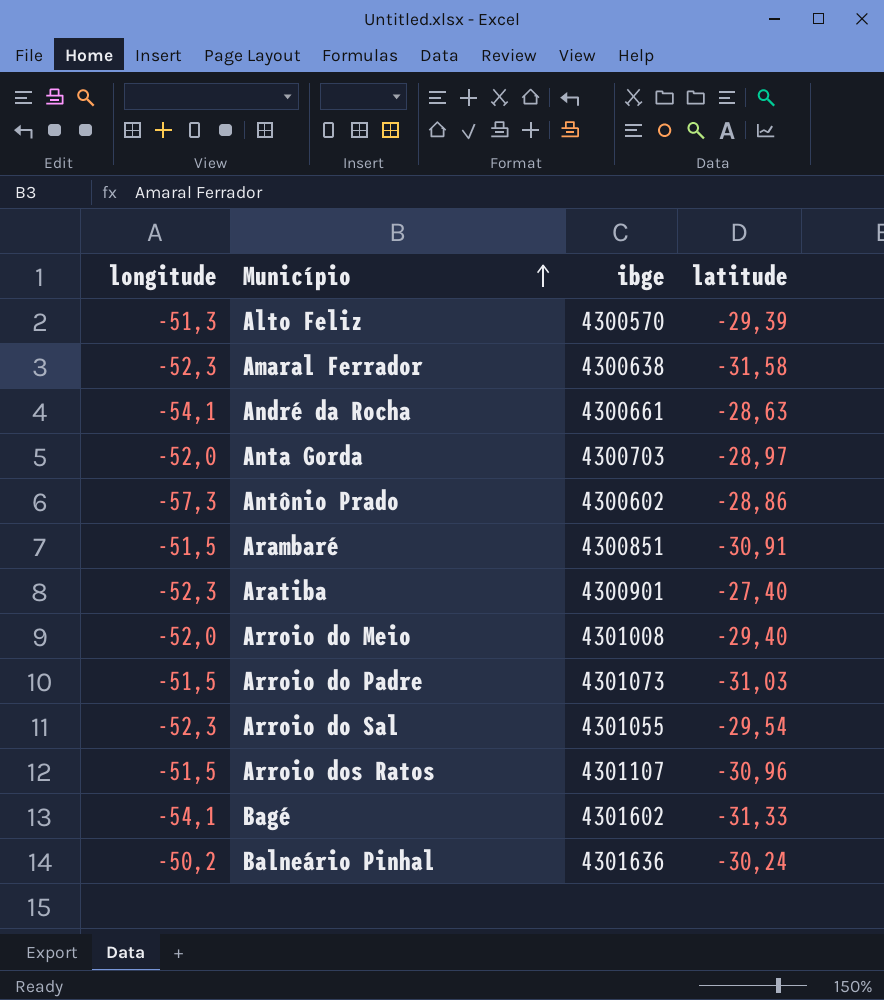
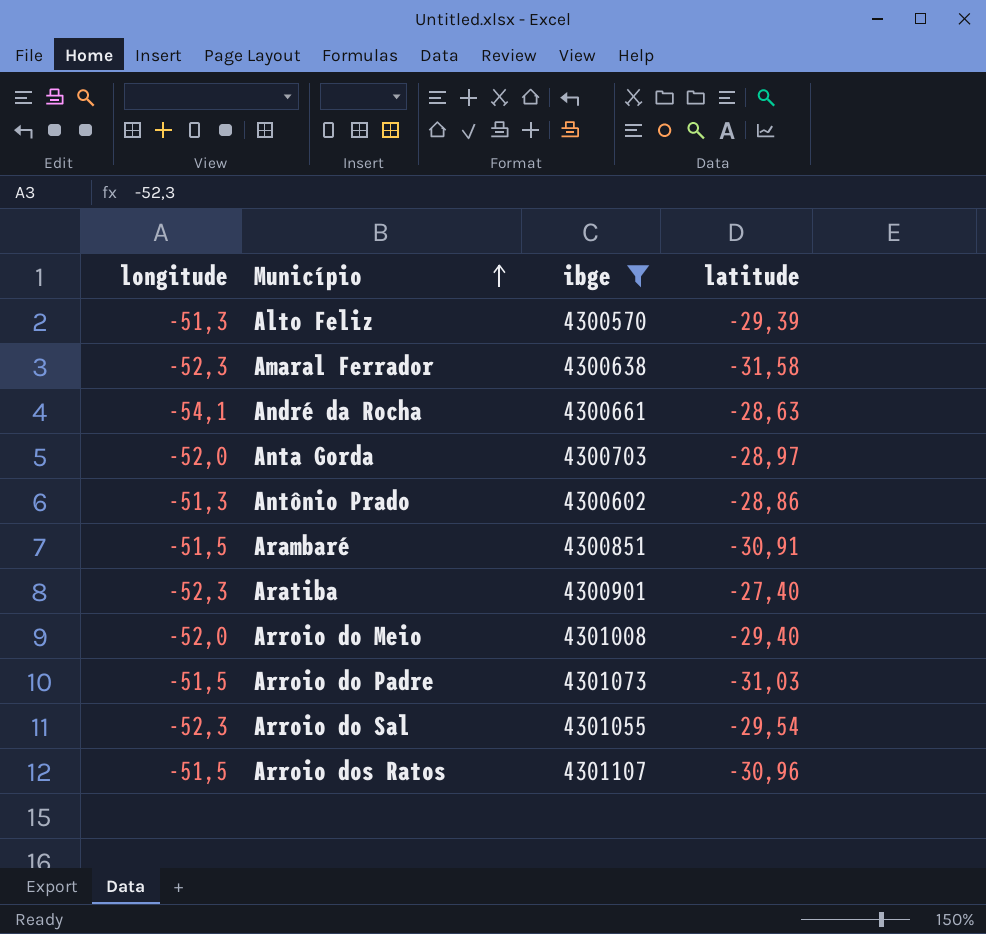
filter: none -> ibge <= 4301107
Antônio Prado | longitude: -57,3 -> -51,3

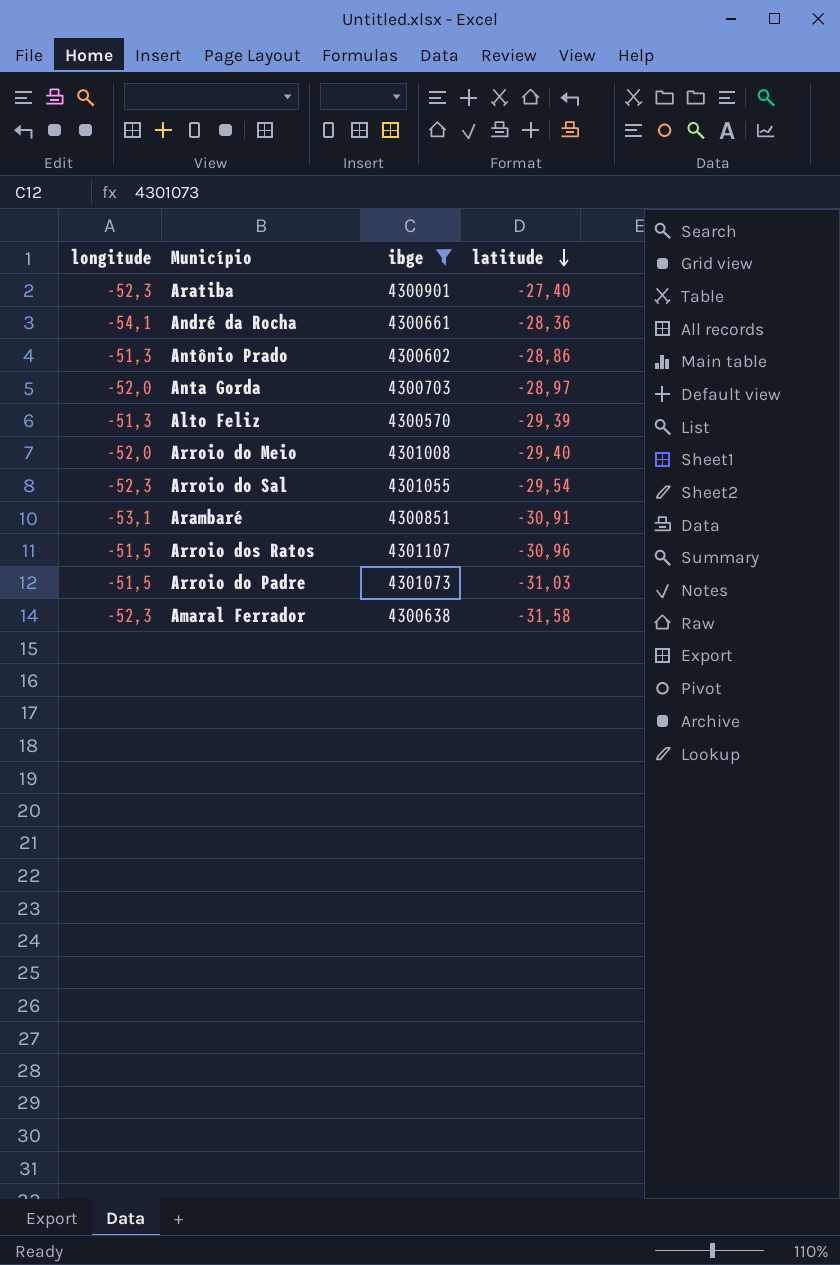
row order: Município ascending -> latitude descending
André da Rocha | latitude: -28,63 -> -28,36
Arambaré | longitude: -51,5 -> -53,1

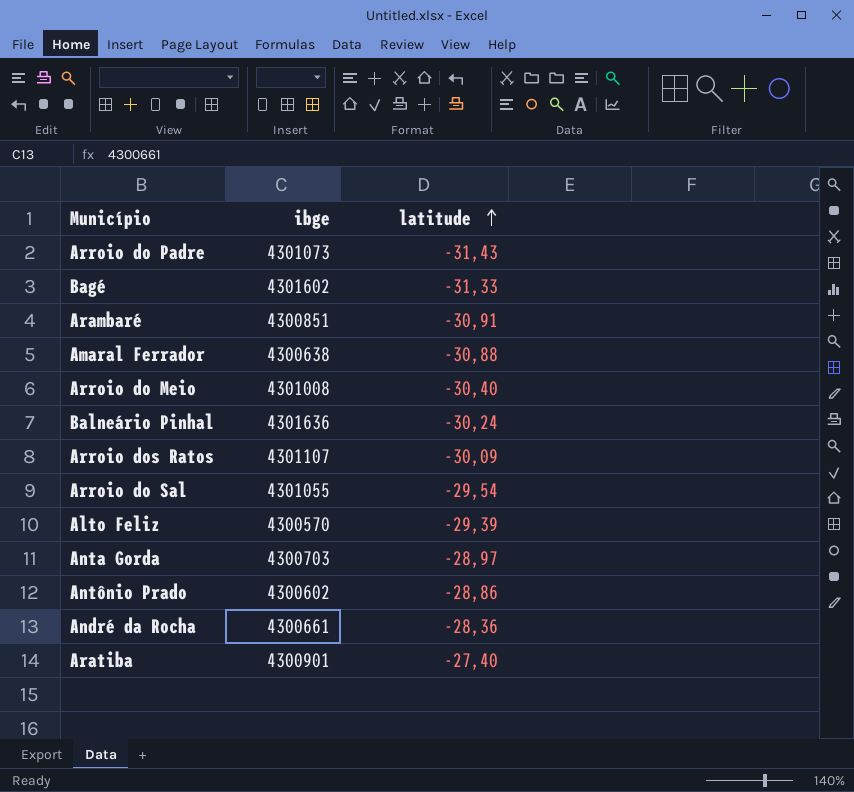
filter: ibge <= 4301107 -> none
row order: latitude descending -> latitude ascending
column longitude | position: 1 -> none
Arroio do Padre | latitude: -31,03 -> -31,43
Amaral Ferrador | latitude: -31,58 -> -30,88
Arroio do Meio | latitude: -29,40 -> -30,40
Arroio dos Ratos | latitude: -30,96 -> -30,09

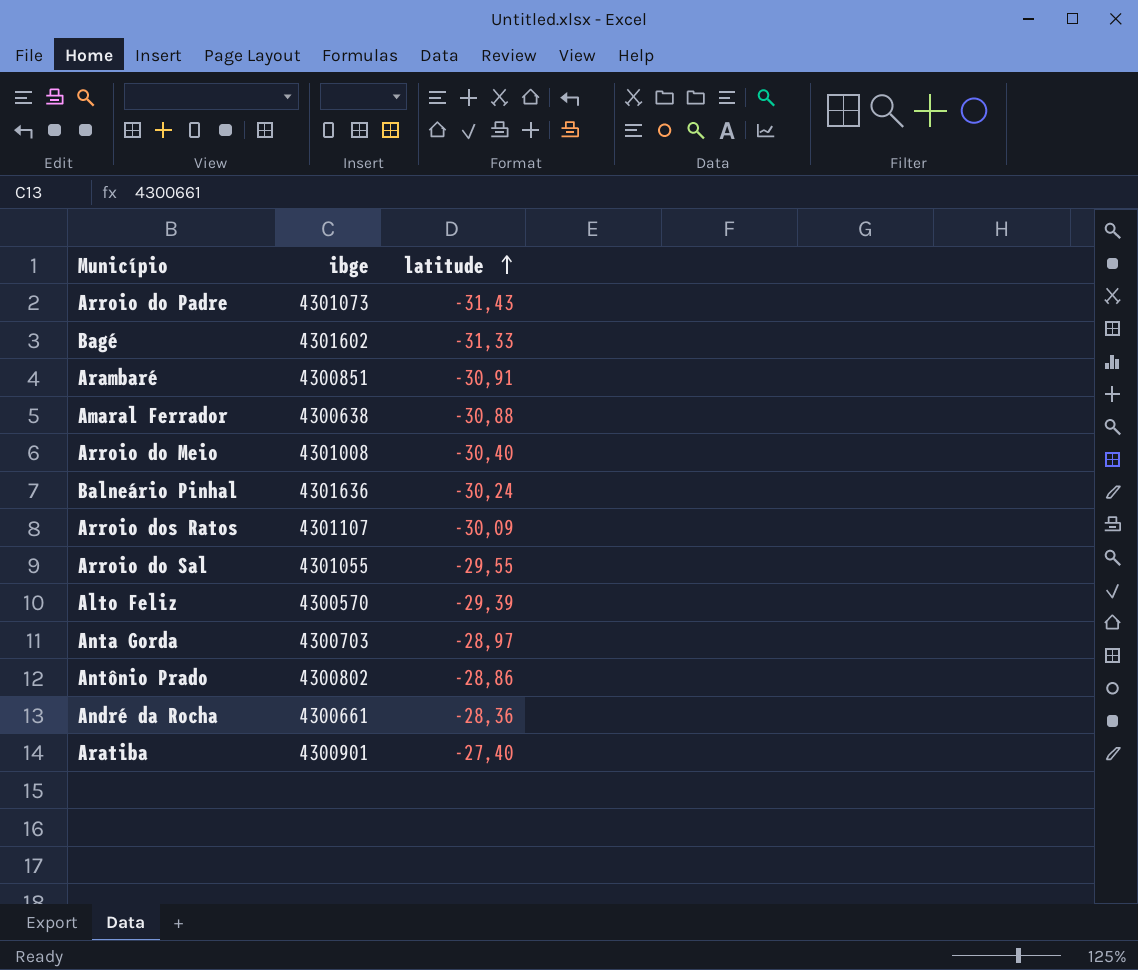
Arroio do Sal | latitude: -29,54 -> -29,55
Antônio Prado | ibge: 4300602 -> 4300802

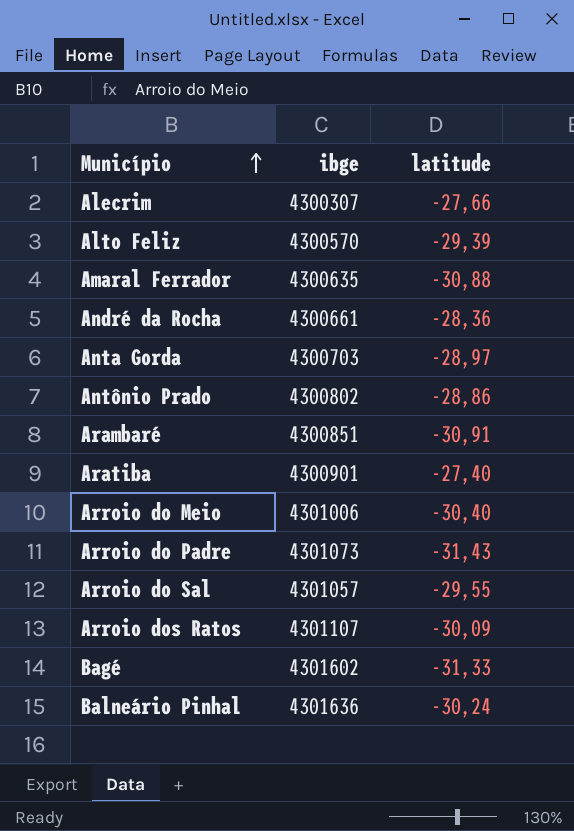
row order: latitude ascending -> Município ascending
row Alecrim: none -> 4300307 | -27,66
Amaral Ferrador | ibge: 4300638 -> 4300635
Arroio do Meio | ibge: 4301008 -> 4301006
Arroio do Sal | ibge: 4301055 -> 4301057

